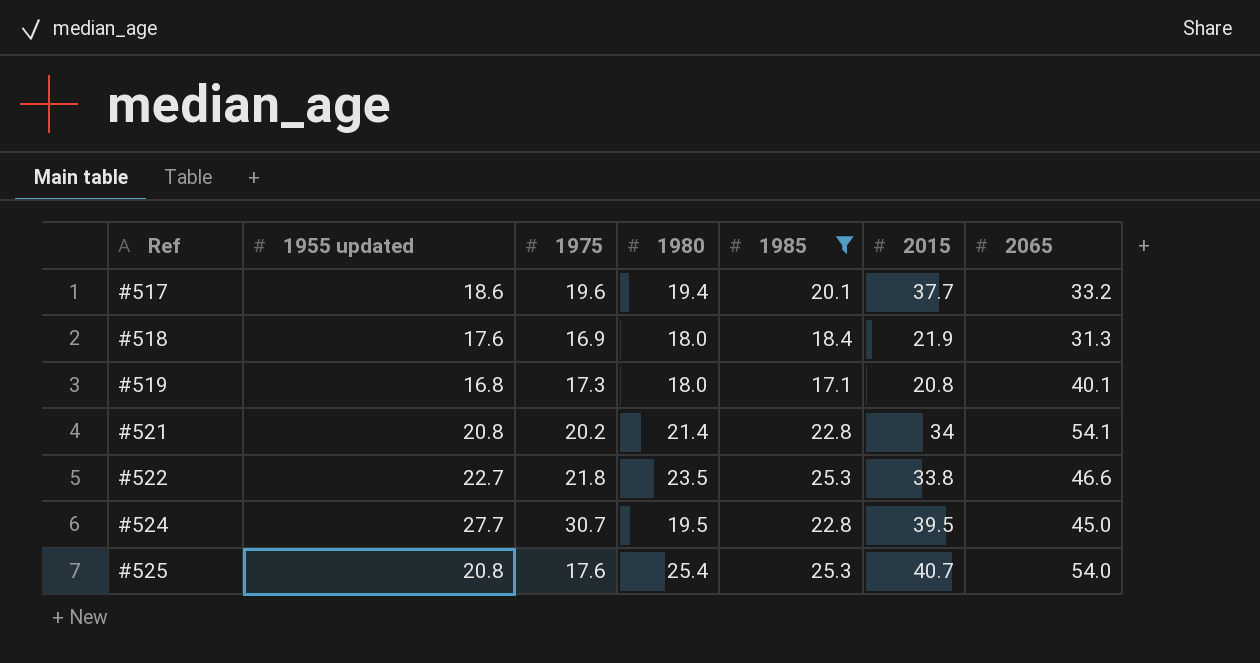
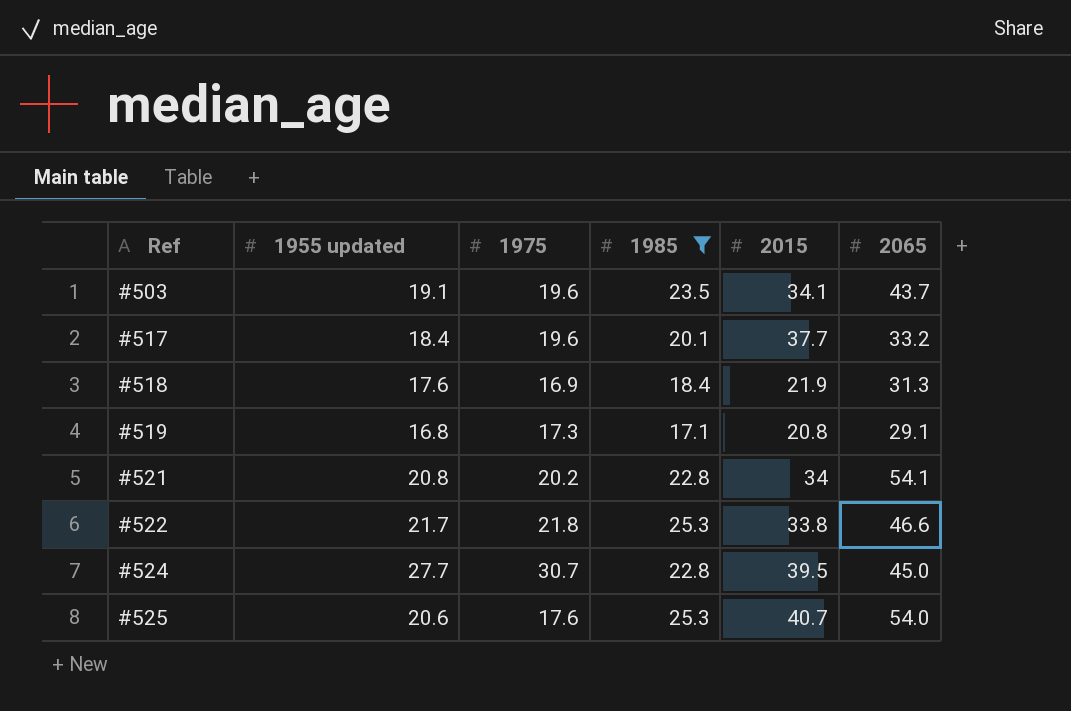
column 1980 | position: 4 -> none
row #503: none -> 19.1 | 19.6 | 23.5 | 34.1 | 43.7
#517 | 1955 updated: 18.6 -> 18.4
#519 | 2065: 40.1 -> 29.1
#522 | 1955 updated: 22.7 -> 21.7
#525 | 1955 updated: 20.8 -> 20.6

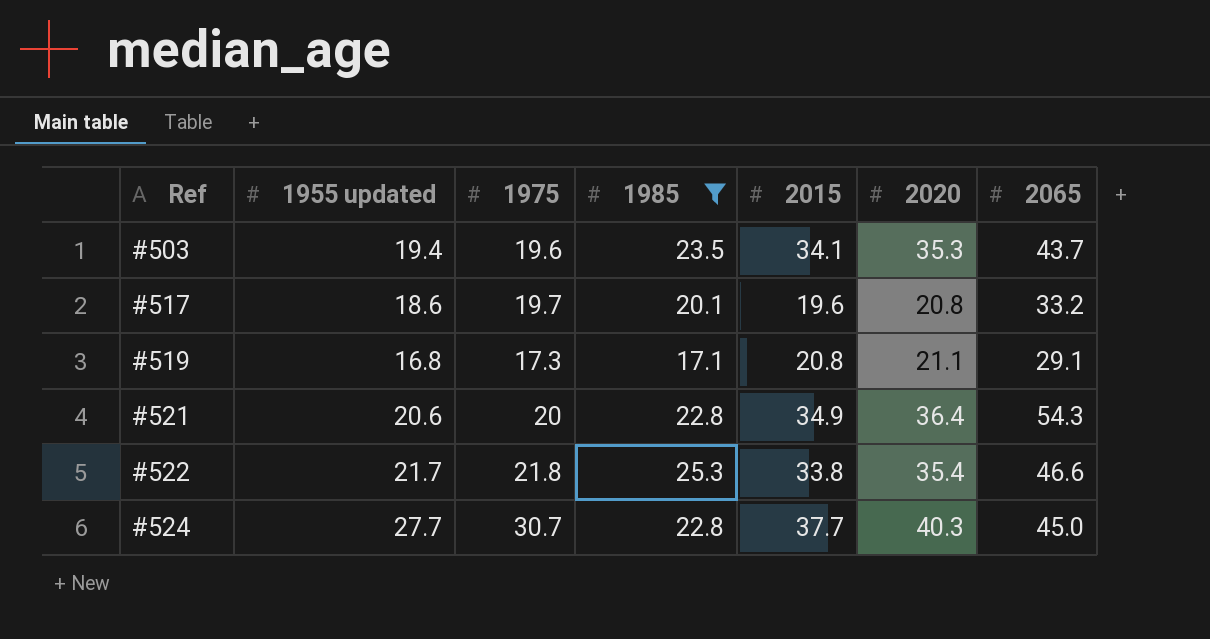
column 2020 | position: none -> 6
row #518: 17.6 | 16.9 | 18.4 | 21.9 | 31.3 -> none
row #525: 20.6 | 17.6 | 25.3 | 40.7 | 54.0 -> none
#503 | 1955 updated: 19.1 -> 19.4
#517 | 1955 updated: 18.4 -> 18.6
#517 | 1975: 19.6 -> 19.7
#517 | 2015: 37.7 -> 19.6
#521 | 1955 updated: 20.8 -> 20.6
#521 | 1975: 20.2 -> 20
#521 | 2015: 34 -> 34.9
#521 | 2065: 54.1 -> 54.3
#524 | 2015: 39.5 -> 37.7

